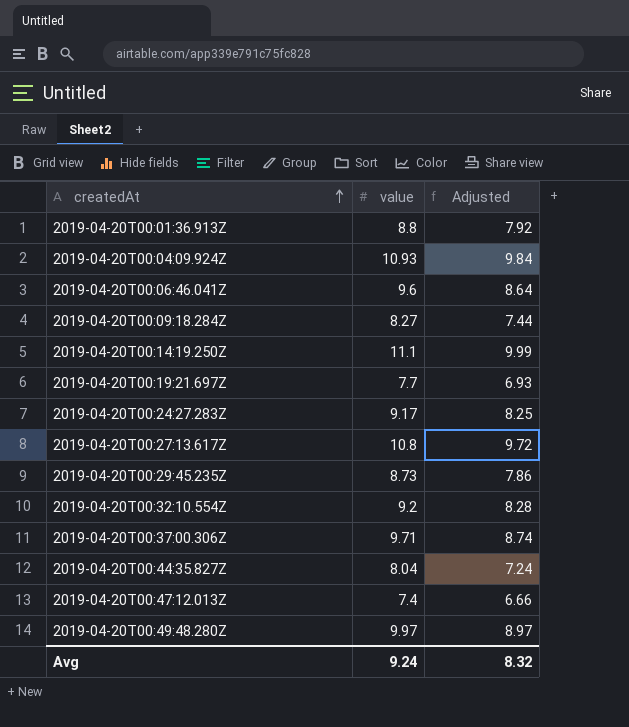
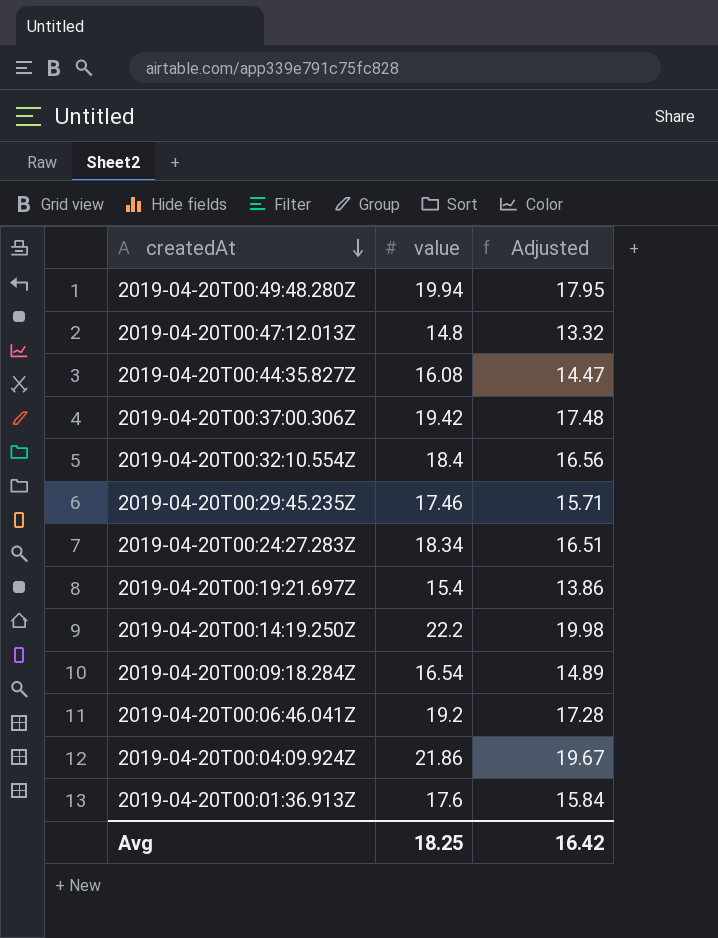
row order: createdAt ascending -> createdAt descending
row 2019-04-20T00:27:13.617Z: 10.8 | 9.72 -> none
2019-04-20T00:49:48.280Z | value: 9.97 -> 19.94
2019-04-20T00:49:48.280Z | Adjusted: 8.97 -> 17.95
2019-04-20T00:47:12.013Z | value: 7.4 -> 14.8
2019-04-20T00:47:12.013Z | Adjusted: 6.66 -> 13.32
2019-04-20T00:44:35.827Z | value: 8.04 -> 16.08
2019-04-20T00:44:35.827Z | Adjusted: 7.24 -> 14.47
2019-04-20T00:37:00.306Z | value: 9.71 -> 19.42
2019-04-20T00:37:00.306Z | Adjusted: 8.74 -> 17.48
2019-04-20T00:32:10.554Z | value: 9.2 -> 18.4
2019-04-20T00:32:10.554Z | Adjusted: 8.28 -> 16.56
2019-04-20T00:29:45.235Z | value: 8.73 -> 17.46
2019-04-20T00:29:45.235Z | Adjusted: 7.86 -> 15.71
2019-04-20T00:24:27.283Z | value: 9.17 -> 18.34
2019-04-20T00:24:27.283Z | Adjusted: 8.25 -> 16.51
2019-04-20T00:19:21.697Z | value: 7.7 -> 15.4
2019-04-20T00:19:21.697Z | Adjusted: 6.93 -> 13.86
2019-04-20T00:14:19.250Z | value: 11.1 -> 22.2
2019-04-20T00:14:19.250Z | Adjusted: 9.99 -> 19.98
2019-04-20T00:09:18.284Z | value: 8.27 -> 16.54
2019-04-20T00:09:18.284Z | Adjusted: 7.44 -> 14.89
2019-04-20T00:06:46.041Z | value: 9.6 -> 19.2
2019-04-20T00:06:46.041Z | Adjusted: 8.64 -> 17.28
2019-04-20T00:04:09.924Z | value: 10.93 -> 21.86
2019-04-20T00:04:09.924Z | Adjusted: 9.84 -> 19.67
2019-04-20T00:01:36.913Z | value: 8.8 -> 17.6
2019-04-20T00:01:36.913Z | Adjusted: 7.92 -> 15.84
Avg | value: 9.24 -> 18.25
Avg | Adjusted: 8.32 -> 16.42

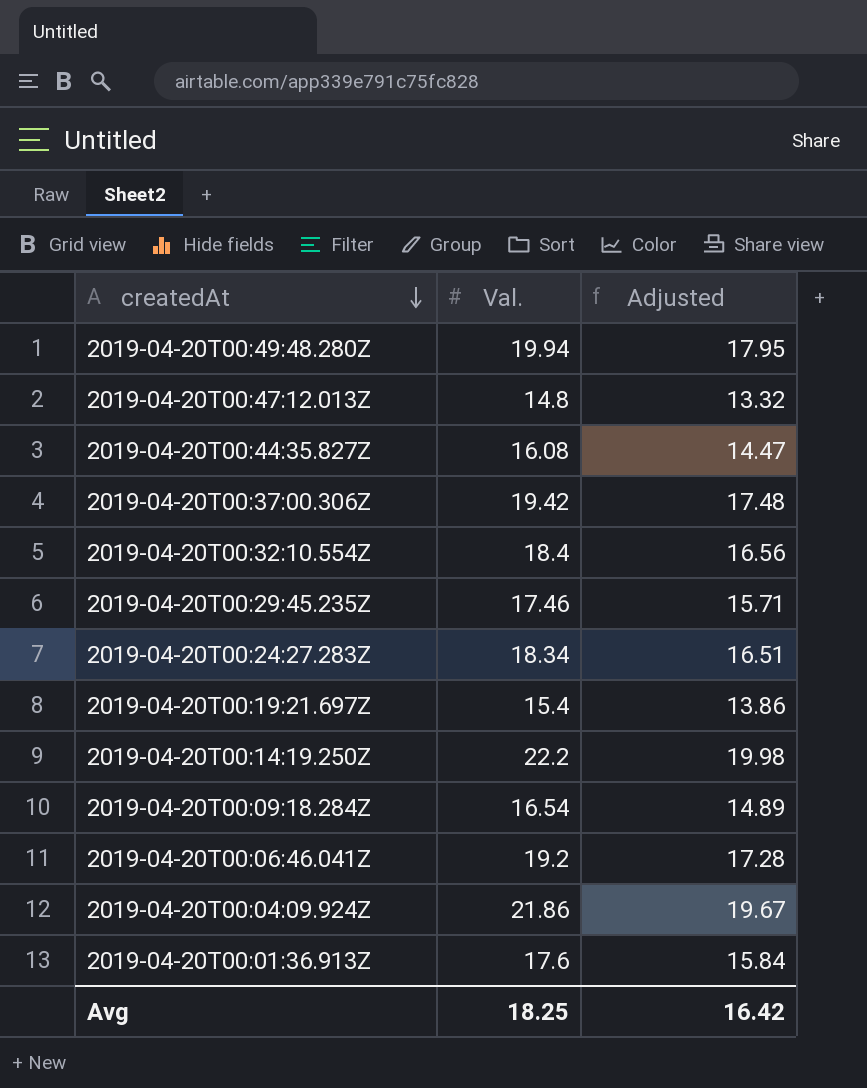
column name: value -> Val.

